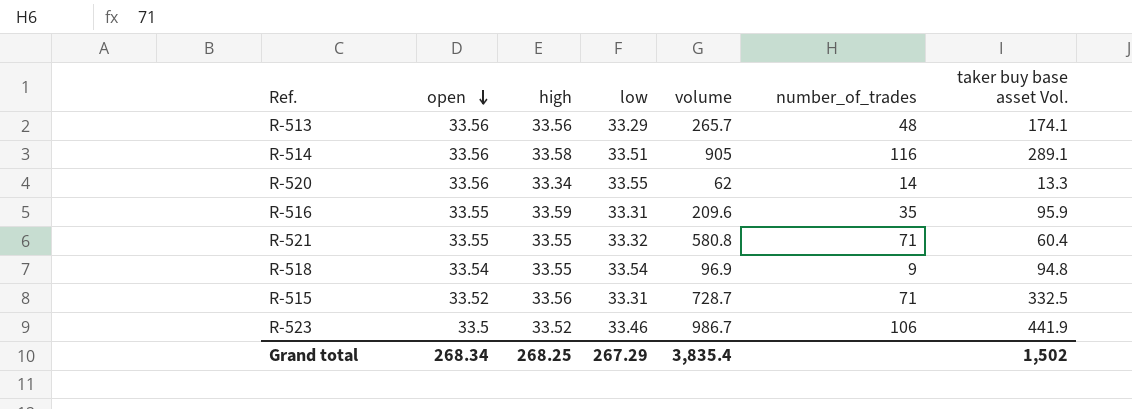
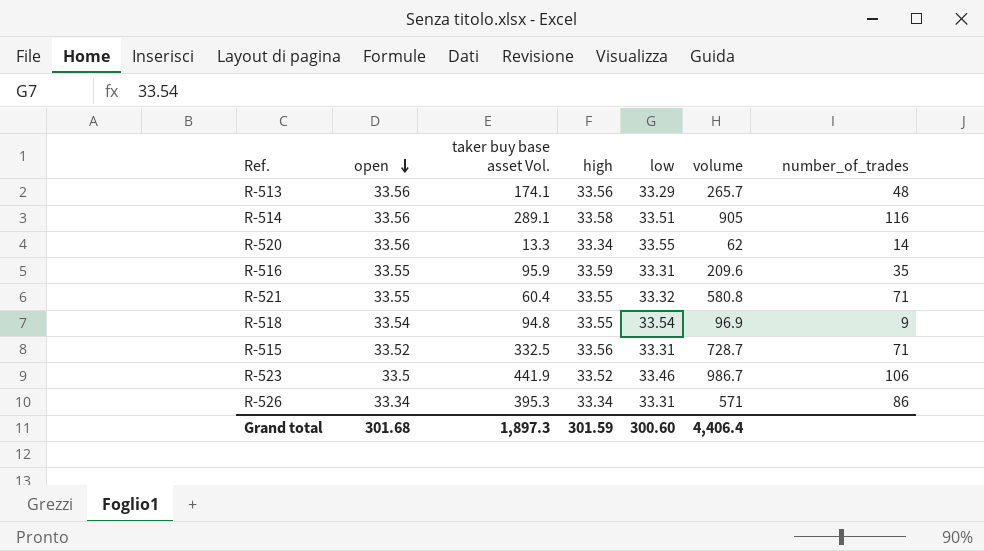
column taker buy base asset Vol. | position: 7 -> 3
row R-526: none -> 33.34 | 395.3 | 33.34 | 33.31 | 571 | 86
Grand total | open: 268.34 -> 301.68
Grand total | taker buy base asset Vol.: 1,502 -> 1,897.3
Grand total | high: 268.25 -> 301.59
Grand total | low: 267.29 -> 300.60
Grand total | volume: 3,835.4 -> 4,406.4

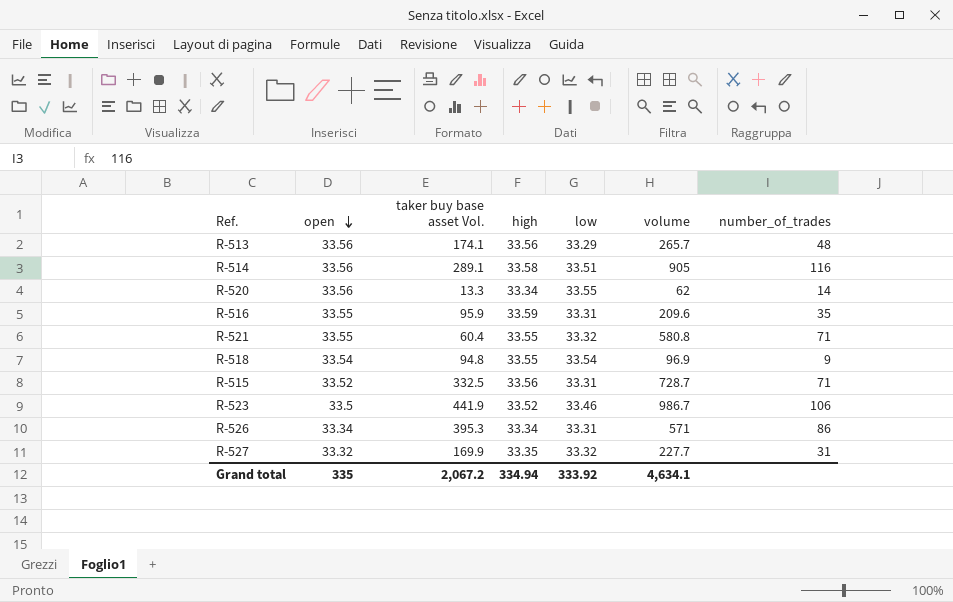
row R-527: none -> 33.32 | 169.9 | 33.35 | 33.32 | 227.7 | 31
Grand total | open: 301.68 -> 335
Grand total | taker buy base asset Vol.: 1,897.3 -> 2,067.2
Grand total | high: 301.59 -> 334.94
Grand total | low: 300.60 -> 333.92
Grand total | volume: 4,406.4 -> 4,634.1

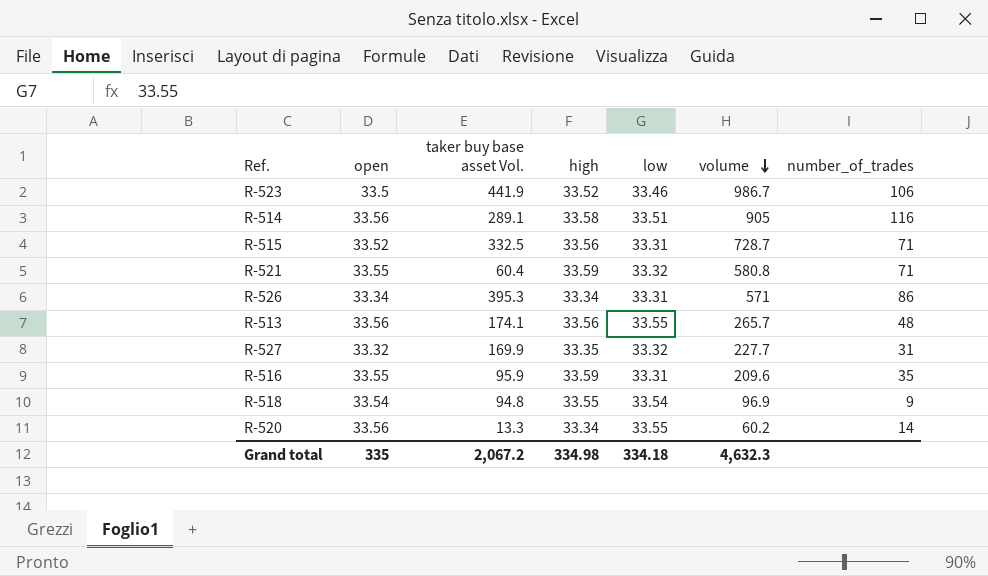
row order: open descending -> volume descending
R-521 | high: 33.55 -> 33.59
R-513 | low: 33.29 -> 33.55
R-520 | volume: 62 -> 60.2
Grand total | high: 334.94 -> 334.98
Grand total | low: 333.92 -> 334.18
Grand total | volume: 4,634.1 -> 4,632.3

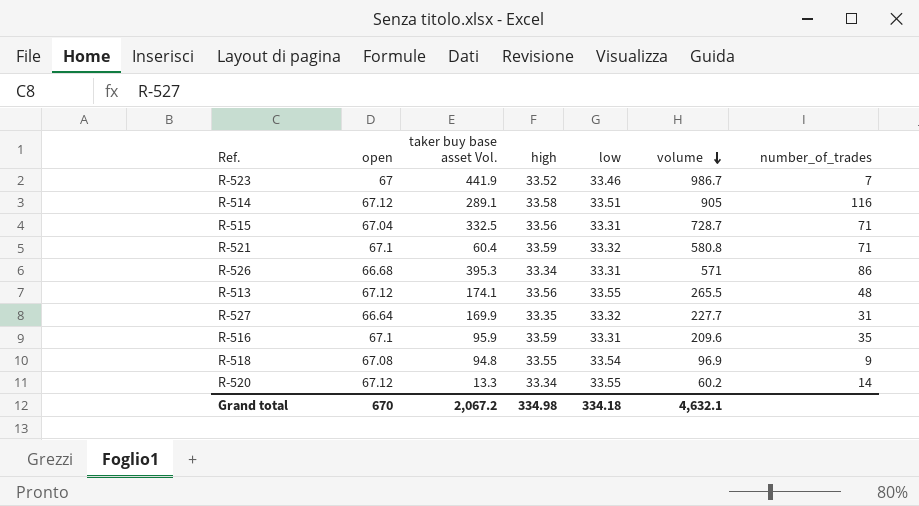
R-523 | open: 33.5 -> 67
R-523 | number_of_trades: 106 -> 7
R-514 | open: 33.56 -> 67.12
R-515 | open: 33.52 -> 67.04
R-521 | open: 33.55 -> 67.1
R-526 | open: 33.34 -> 66.68
R-513 | open: 33.56 -> 67.12
R-513 | volume: 265.7 -> 265.5
R-527 | open: 33.32 -> 66.64
R-516 | open: 33.55 -> 67.1
R-518 | open: 33.54 -> 67.08
R-520 | open: 33.56 -> 67.12
Grand total | open: 335 -> 670
Grand total | volume: 4,632.3 -> 4,632.1

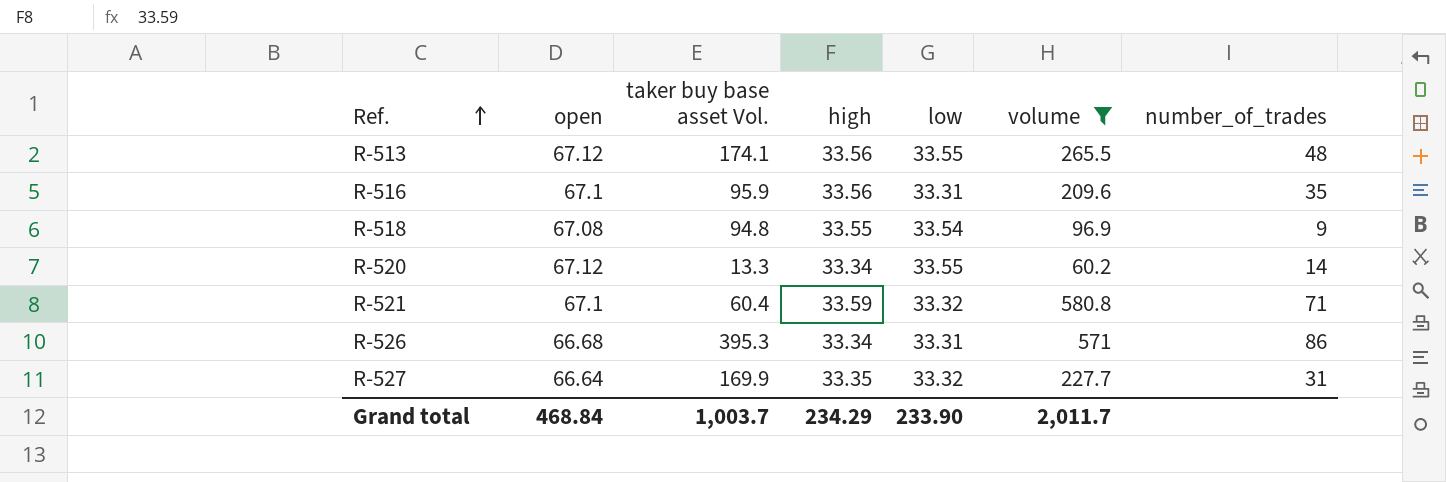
filter: none -> volume <= 580.8
row order: volume descending -> Ref. ascending
R-516 | high: 33.59 -> 33.56
Grand total | open: 670 -> 468.84
Grand total | taker buy base asset Vol.: 2,067.2 -> 1,003.7
Grand total | high: 334.98 -> 234.29
Grand total | low: 334.18 -> 233.90
Grand total | volume: 4,632.1 -> 2,011.7

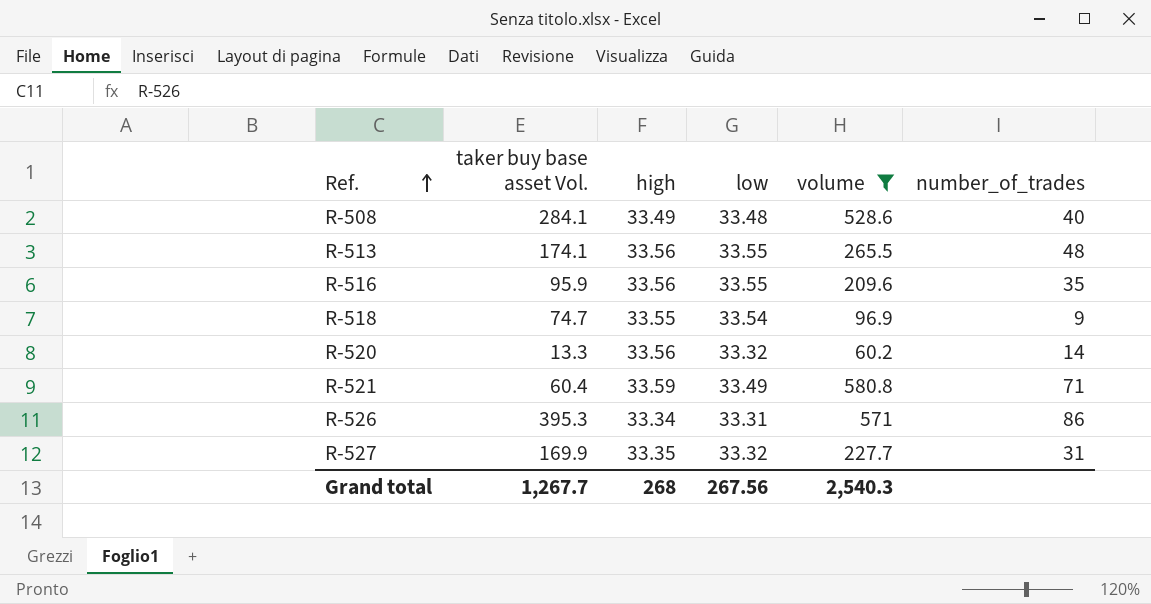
column open | position: 2 -> none
row R-508: none -> 284.1 | 33.49 | 33.48 | 528.6 | 40
R-516 | low: 33.31 -> 33.55
R-518 | taker buy base asset Vol.: 94.8 -> 74.7
R-520 | high: 33.34 -> 33.56
R-520 | low: 33.55 -> 33.32
R-521 | low: 33.32 -> 33.49
Grand total | taker buy base asset Vol.: 1,003.7 -> 1,267.7
Grand total | high: 234.29 -> 268
Grand total | low: 233.90 -> 267.56
Grand total | volume: 2,011.7 -> 2,540.3

